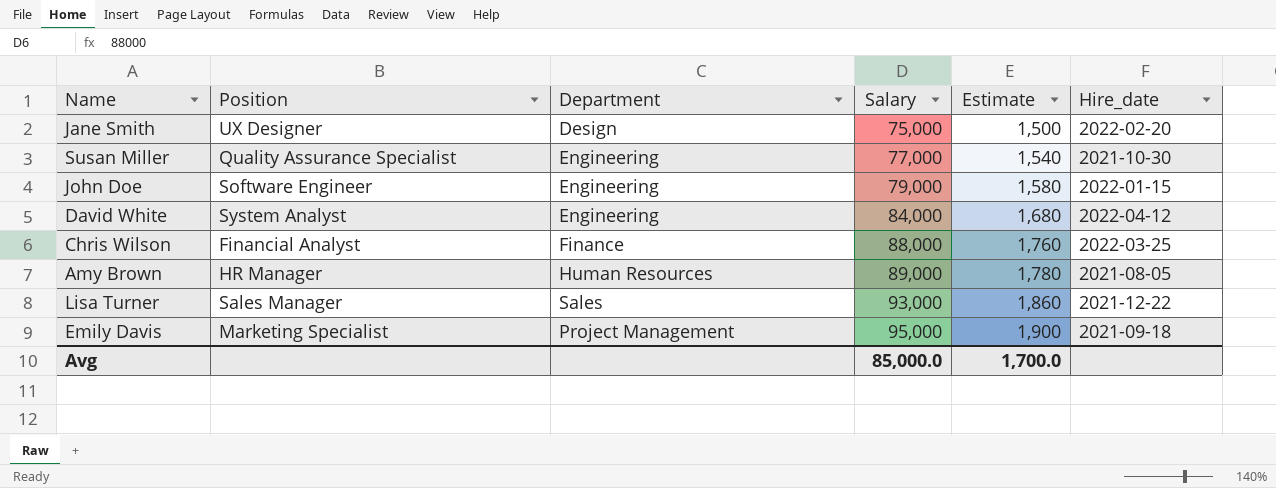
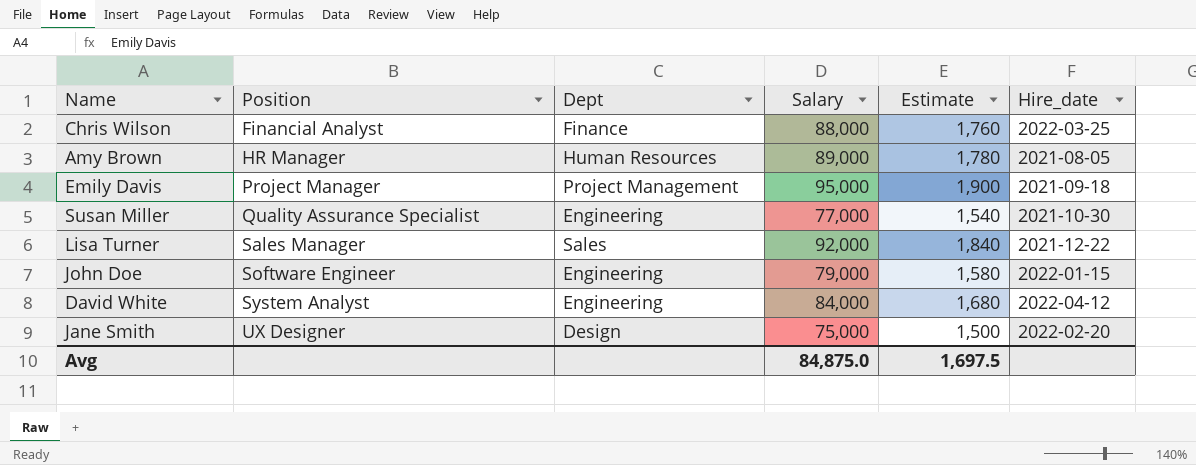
row order: Salary ascending -> Position ascending
column name: Department -> Dept
Emily Davis | Position: Marketing Specialist -> Project Manager
Lisa Turner | Salary: 93,000 -> 92,000
Lisa Turner | Estimate: 1,860 -> 1,840
Avg | Salary: 85,000.0 -> 84,875.0
Avg | Estimate: 1,700.0 -> 1,697.5

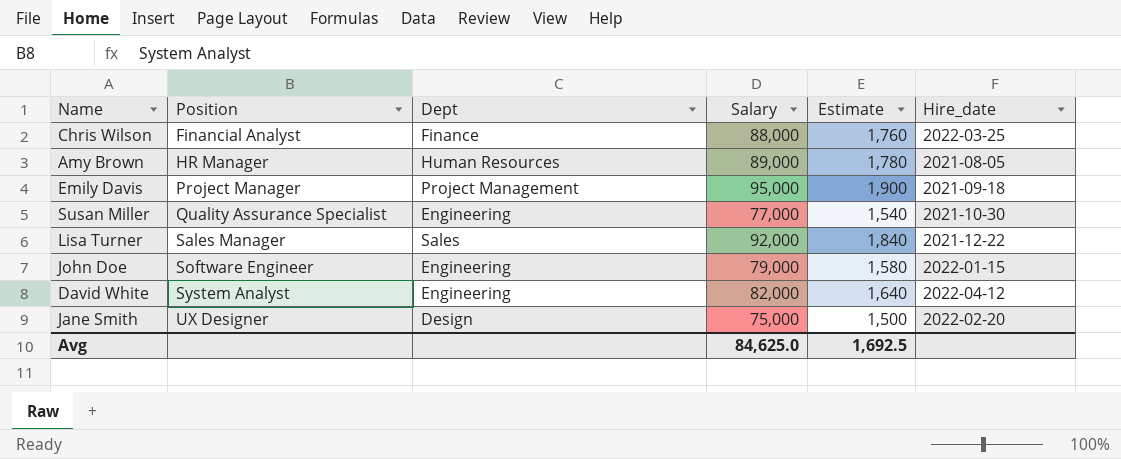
David White | Salary: 84,000 -> 82,000
David White | Estimate: 1,680 -> 1,640
Avg | Salary: 84,875.0 -> 84,625.0
Avg | Estimate: 1,697.5 -> 1,692.5

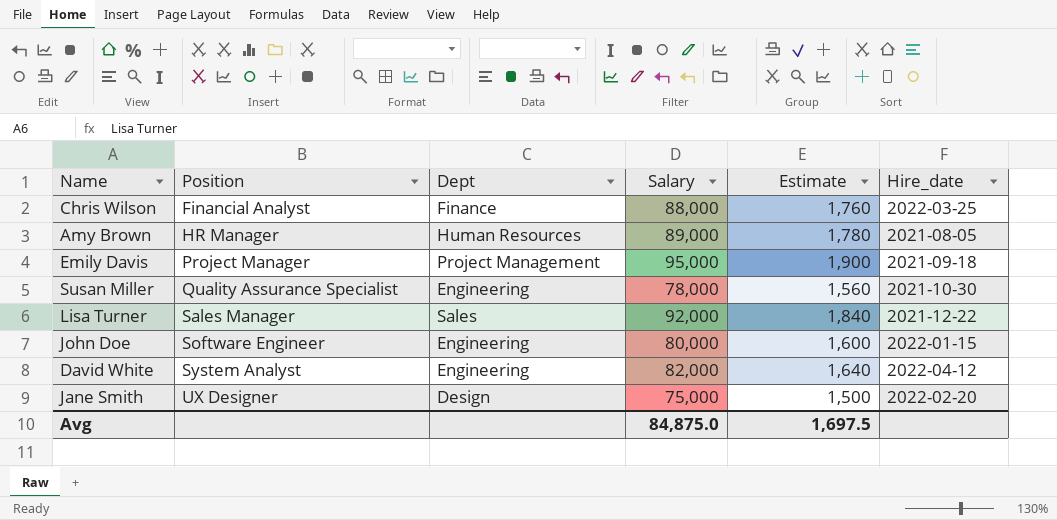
Susan Miller | Salary: 77,000 -> 78,000
Susan Miller | Estimate: 1,540 -> 1,560
John Doe | Salary: 79,000 -> 80,000
John Doe | Estimate: 1,580 -> 1,600
Avg | Salary: 84,625.0 -> 84,875.0
Avg | Estimate: 1,692.5 -> 1,697.5

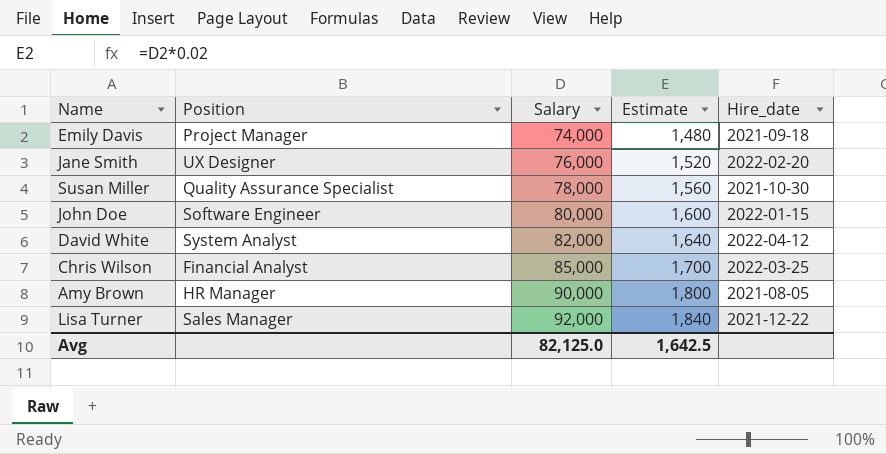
row order: Position ascending -> Salary ascending
column Dept | position: 3 -> none
Emily Davis | Salary: 95,000 -> 74,000
Emily Davis | Estimate: 1,900 -> 1,480
Jane Smith | Salary: 75,000 -> 76,000
Jane Smith | Estimate: 1,500 -> 1,520
Chris Wilson | Salary: 88,000 -> 85,000
Chris Wilson | Estimate: 1,760 -> 1,700
Amy Brown | Salary: 89,000 -> 90,000
Amy Brown | Estimate: 1,780 -> 1,800
Avg | Salary: 84,875.0 -> 82,125.0
Avg | Estimate: 1,697.5 -> 1,642.5

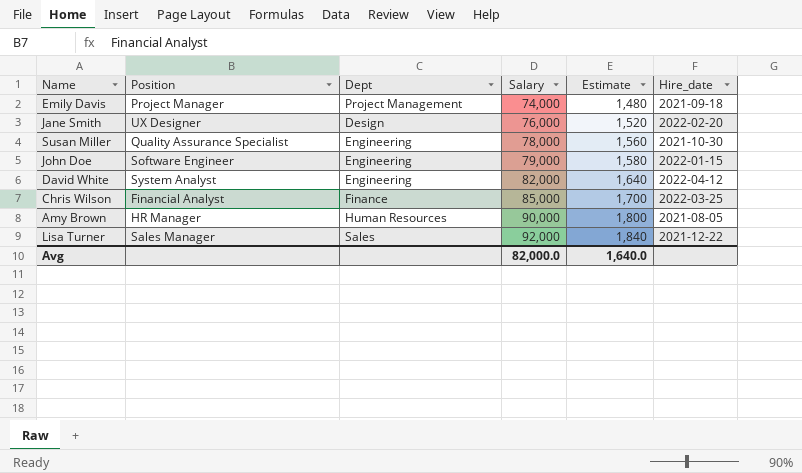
column Dept | position: none -> 3
John Doe | Salary: 80,000 -> 79,000
John Doe | Estimate: 1,600 -> 1,580
Avg | Salary: 82,125.0 -> 82,000.0
Avg | Estimate: 1,642.5 -> 1,640.0

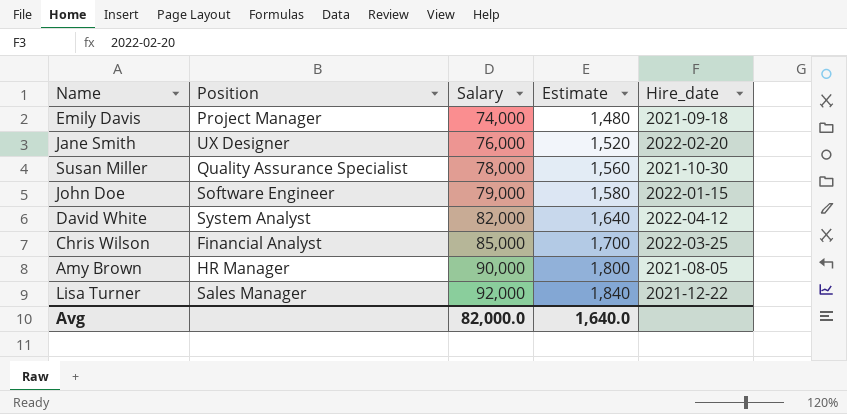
column Dept | position: 3 -> none

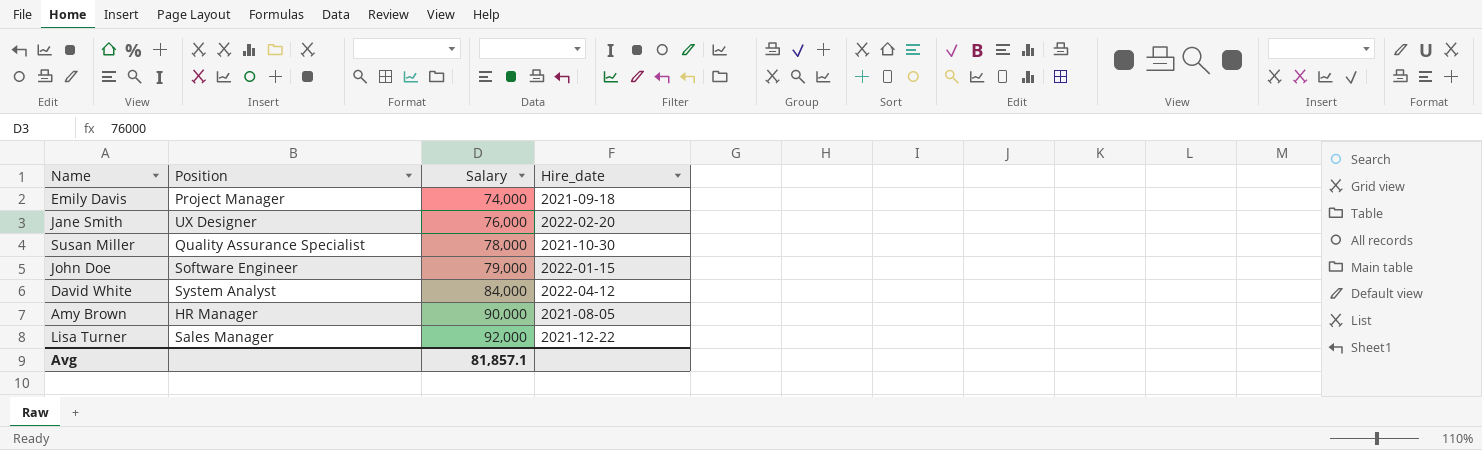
column Estimate | formula: [Salary] * 0.02 -> none
row Chris Wilson: Financial Analyst | 85,000 | 1,700 | 2022-03-25 -> none
David White | Salary: 82,000 -> 84,000
Avg | Salary: 82,000.0 -> 81,857.1

